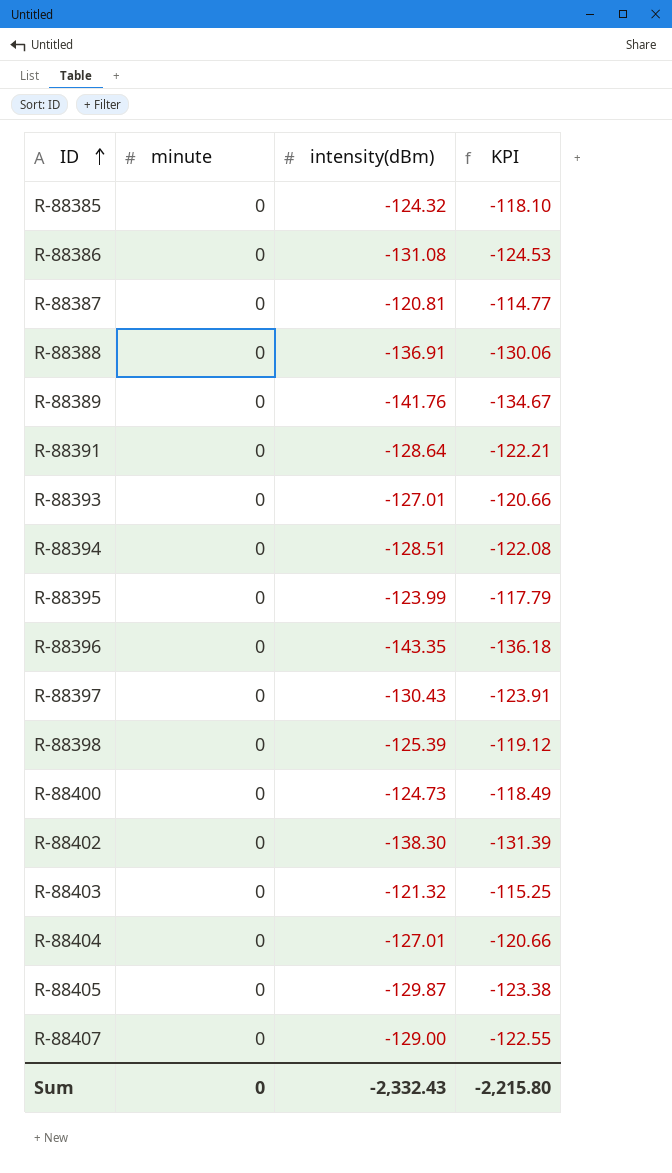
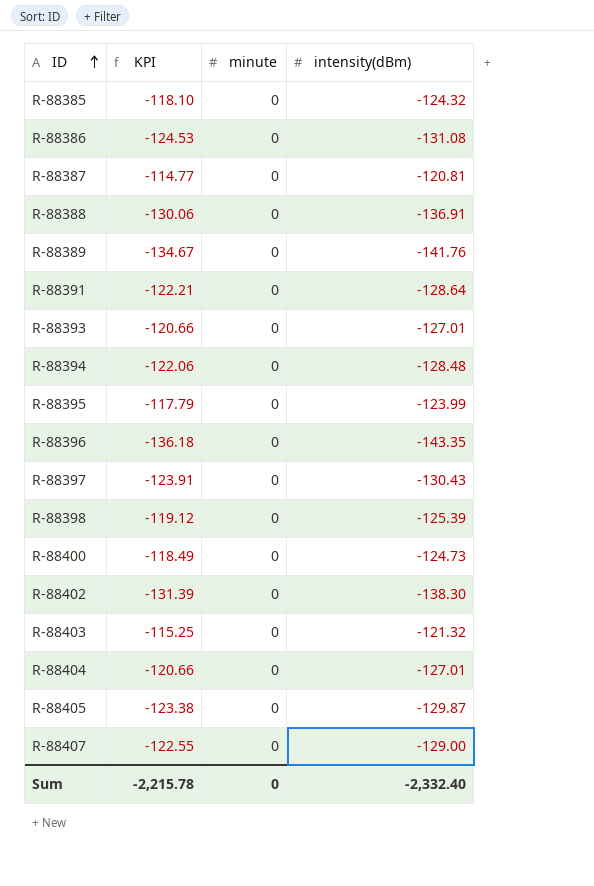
column KPI | position: 4 -> 2
R-88394 | KPI: -122.08 -> -122.06
R-88394 | intensity(dBm): -128.51 -> -128.48
Sum | KPI: -2,215.80 -> -2,215.78
Sum | intensity(dBm): -2,332.43 -> -2,332.40

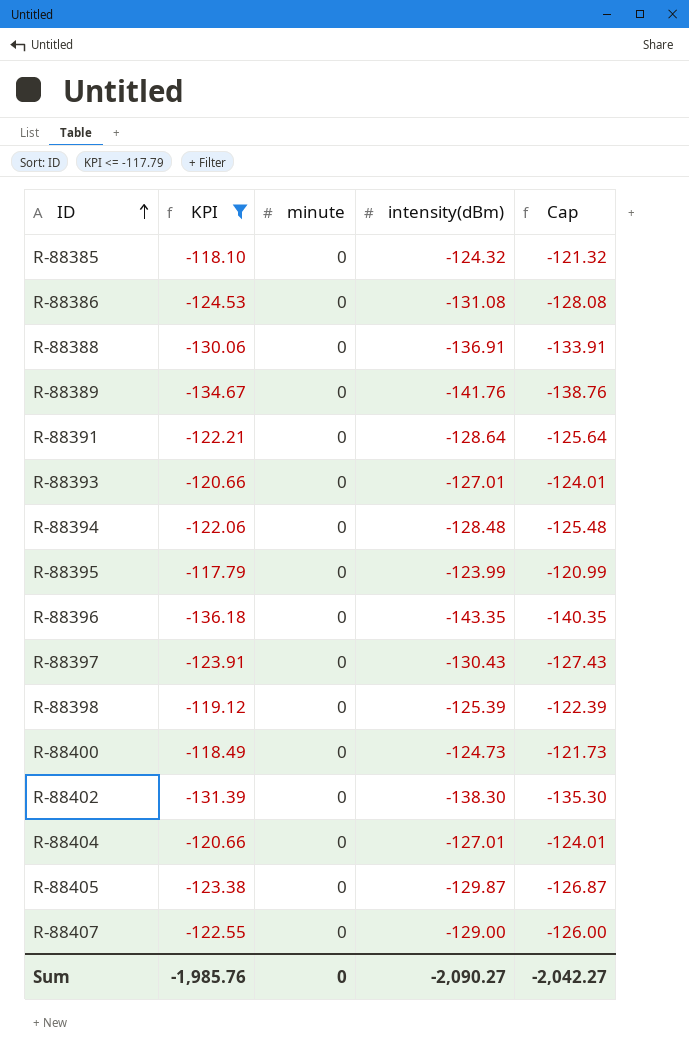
filter: none -> KPI <= -117.79
column Cap | formula: none -> [intensity(dBm)] + 3
Sum | KPI: -2,215.78 -> -1,985.76
Sum | intensity(dBm): -2,332.40 -> -2,090.27

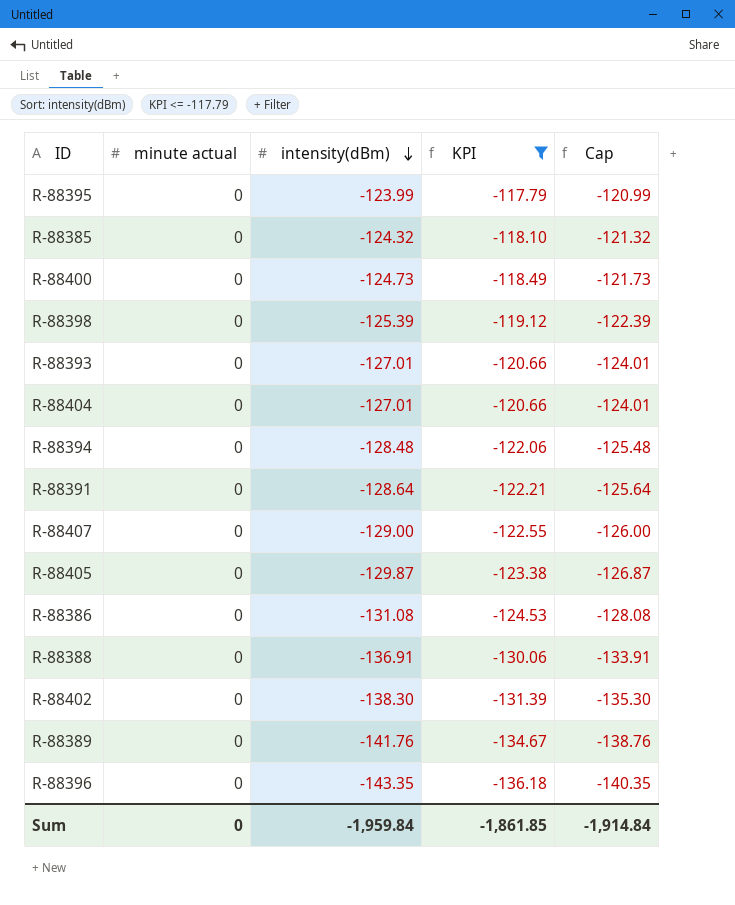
row order: ID ascending -> intensity(dBm) descending
column name: minute -> minute actual
column KPI | position: 2 -> 4
row R-88397: -123.91 | 0 | -130.43 | -127.43 -> none
Sum | intensity(dBm): -2,090.27 -> -1,959.84
Sum | KPI: -1,985.76 -> -1,861.85
Sum | Cap: -2,042.27 -> -1,914.84

